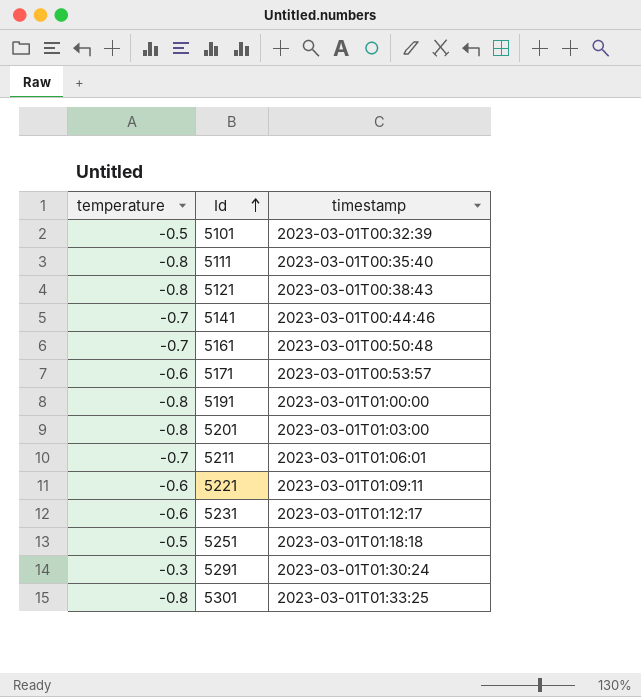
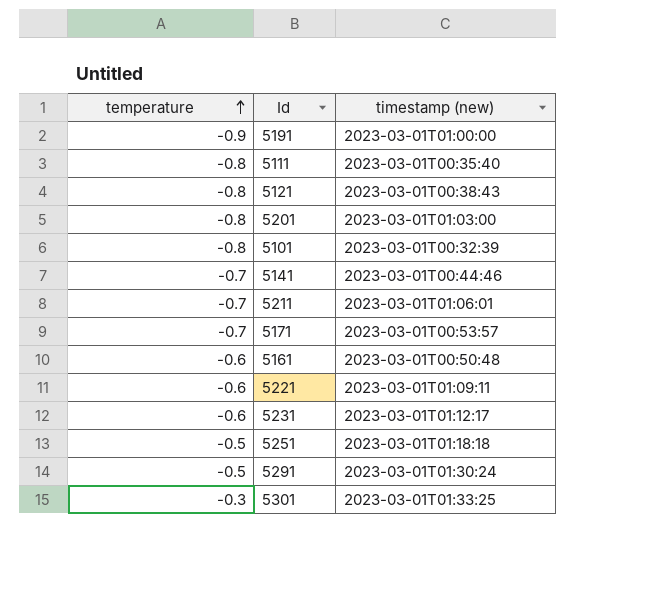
row order: Id ascending -> temperature ascending
column name: timestamp -> timestamp (new)
5191 | temperature: -0.8 -> -0.9
5101 | temperature: -0.5 -> -0.8
5171 | temperature: -0.6 -> -0.7
5161 | temperature: -0.7 -> -0.6
5291 | temperature: -0.3 -> -0.5
5301 | temperature: -0.8 -> -0.3

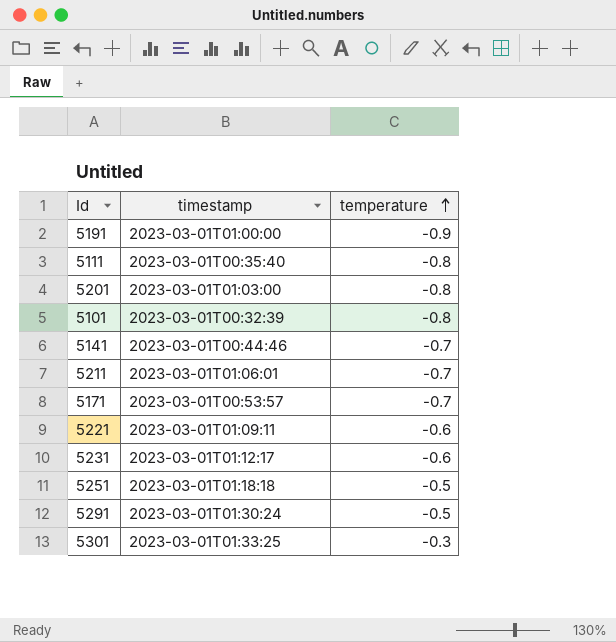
column name: timestamp (new) -> timestamp
column temperature | position: 1 -> 3
row 5121: -0.8 | 2023-03-01T00:38:43 -> none
row 5161: -0.6 | 2023-03-01T00:50:48 -> none

